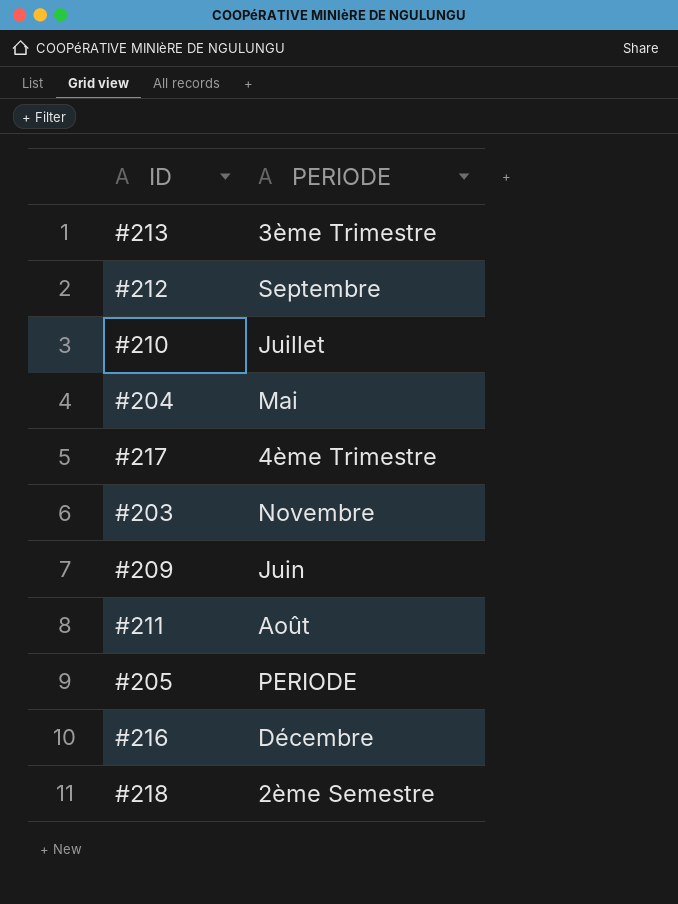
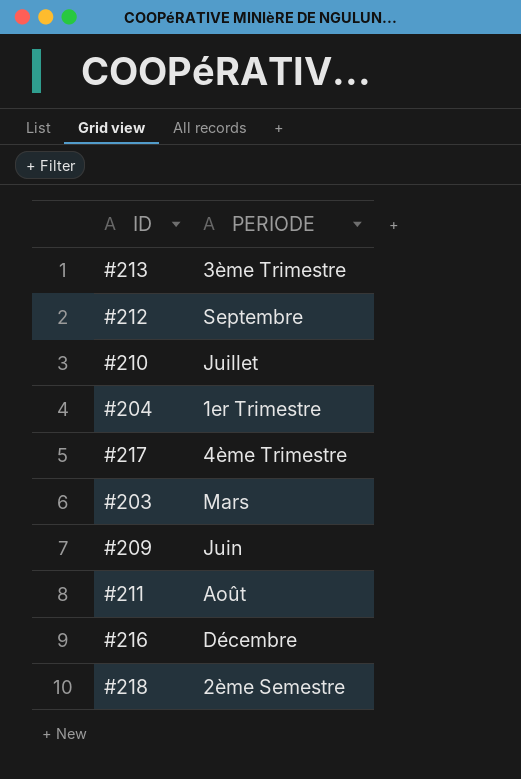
row #205: PERIODE -> none
#204 | PERIODE: Mai -> 1er Trimestre
#203 | PERIODE: Novembre -> Mars

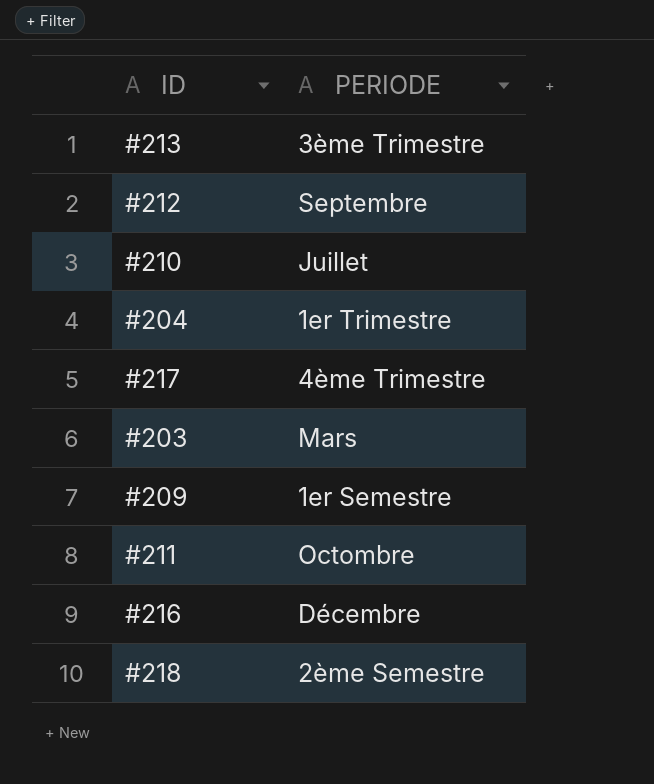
#209 | PERIODE: Juin -> 1er Semestre
#211 | PERIODE: Août -> Octombre

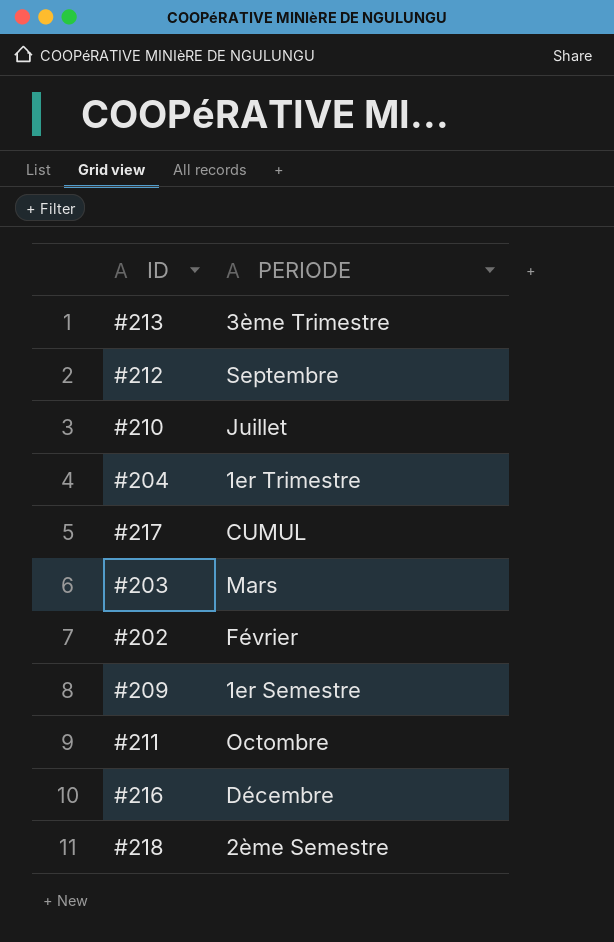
#217 | PERIODE: 4ème Trimestre -> CUMUL
row #202: none -> Février

